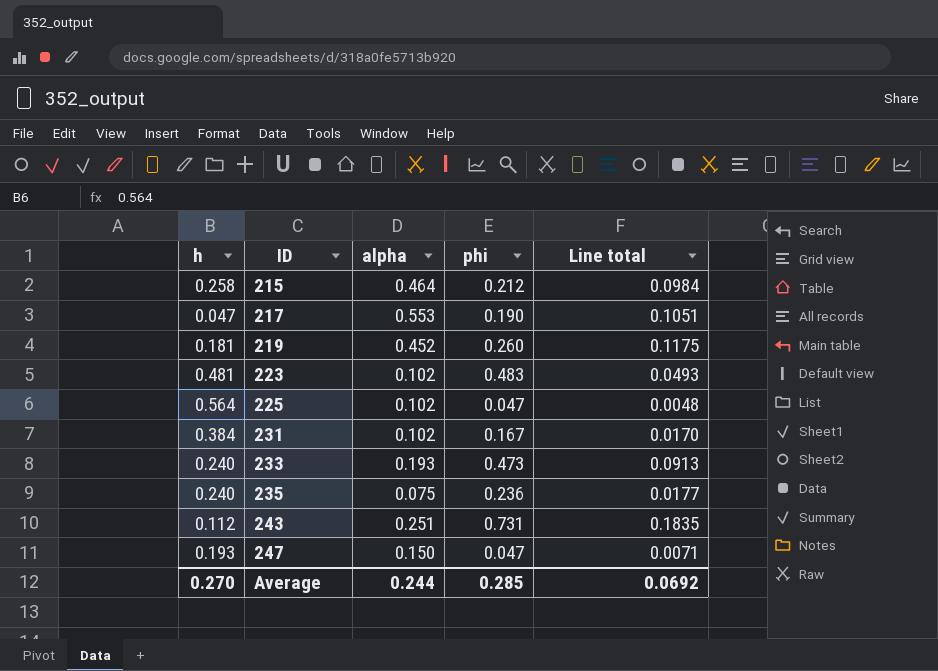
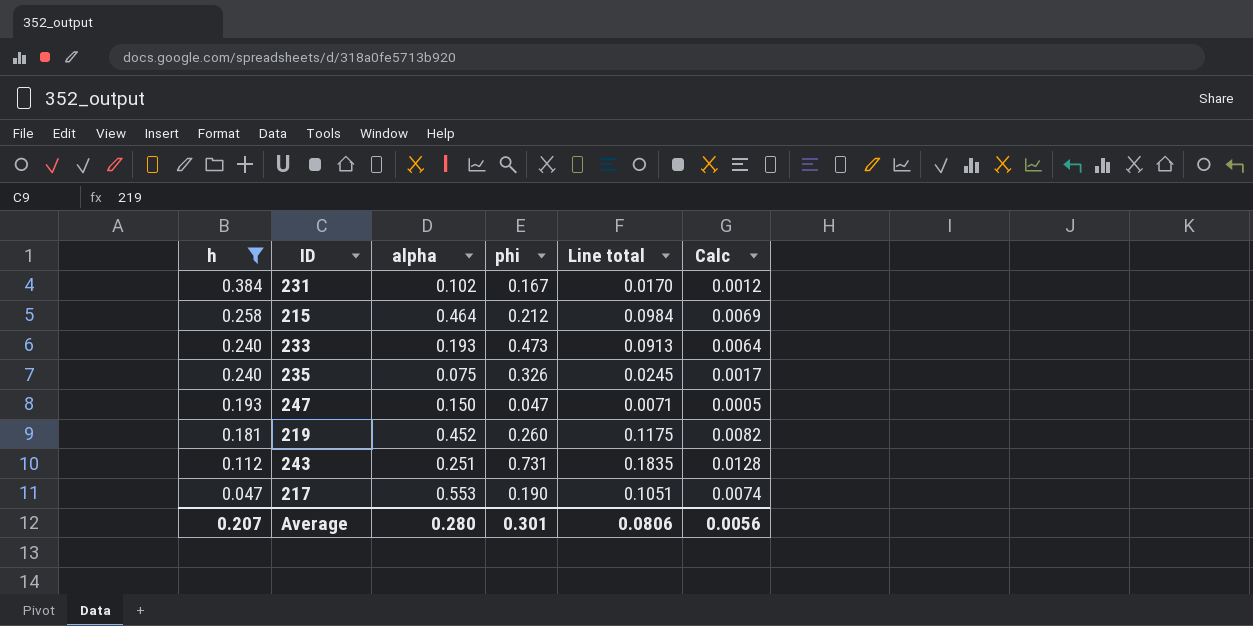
filter: none -> h <= 0.384
row order: ID ascending -> h descending
column Calc | formula: none -> [Line total] * 0.07
235 | phi: 0.236 -> 0.326
235 | Line total: 0.0177 -> 0.0245
Average | h: 0.270 -> 0.207
Average | alpha: 0.244 -> 0.280
Average | phi: 0.285 -> 0.301
Average | Line total: 0.0692 -> 0.0806

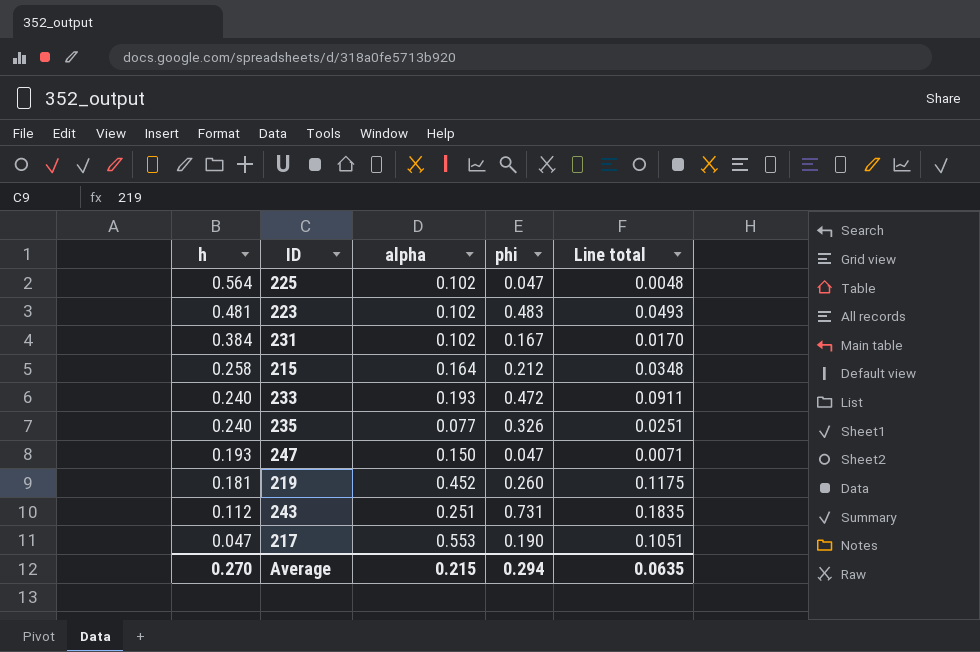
filter: h <= 0.384 -> none
column Calc | formula: [Line total] * 0.07 -> none
215 | alpha: 0.464 -> 0.164
215 | Line total: 0.0984 -> 0.0348
233 | phi: 0.473 -> 0.472
233 | Line total: 0.0913 -> 0.0911
235 | alpha: 0.075 -> 0.077
235 | Line total: 0.0245 -> 0.0251
Average | h: 0.207 -> 0.270
Average | alpha: 0.280 -> 0.215
Average | phi: 0.301 -> 0.294
Average | Line total: 0.0806 -> 0.0635

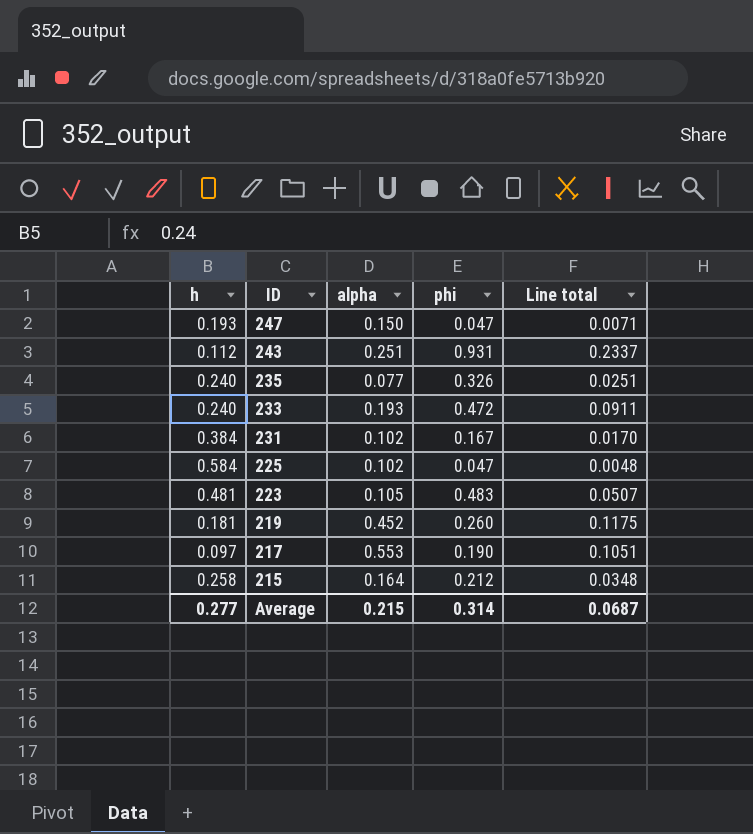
row order: h descending -> ID descending
243 | phi: 0.731 -> 0.931
243 | Line total: 0.1835 -> 0.2337
225 | h: 0.564 -> 0.584
223 | alpha: 0.102 -> 0.105
223 | Line total: 0.0493 -> 0.0507
217 | h: 0.047 -> 0.097
Average | h: 0.270 -> 0.277
Average | phi: 0.294 -> 0.314
Average | Line total: 0.0635 -> 0.0687

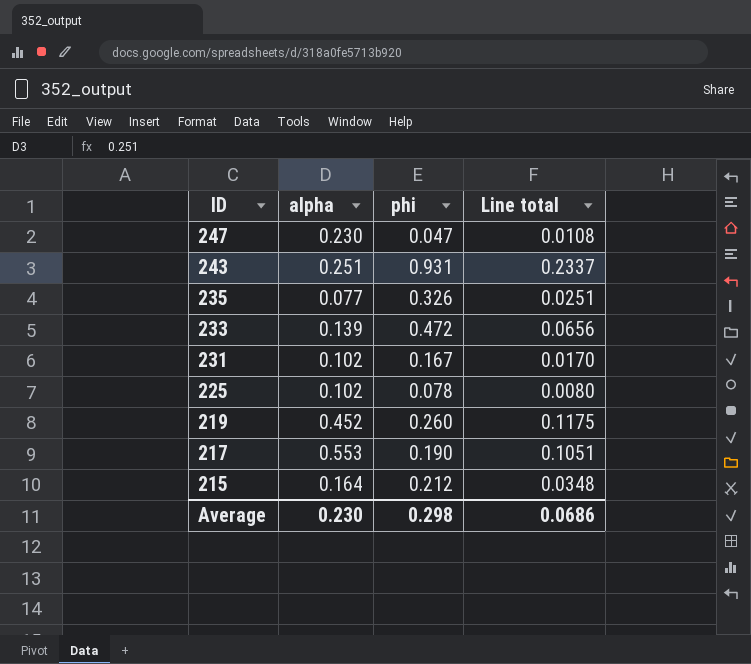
column h | position: 1 -> none
row 223: 0.481 | 0.105 | 0.483 | 0.0507 -> none
247 | alpha: 0.150 -> 0.230
247 | Line total: 0.0071 -> 0.0108
233 | alpha: 0.193 -> 0.139
233 | Line total: 0.0911 -> 0.0656
225 | phi: 0.047 -> 0.078
225 | Line total: 0.0048 -> 0.0080
Average | alpha: 0.215 -> 0.230
Average | phi: 0.314 -> 0.298
Average | Line total: 0.0687 -> 0.0686

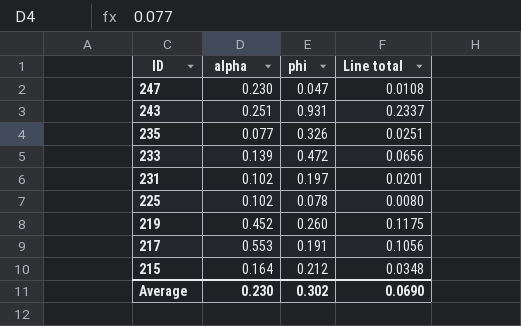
231 | phi: 0.167 -> 0.197
231 | Line total: 0.0170 -> 0.0201
217 | phi: 0.190 -> 0.191
217 | Line total: 0.1051 -> 0.1056
Average | phi: 0.298 -> 0.302
Average | Line total: 0.0686 -> 0.0690

